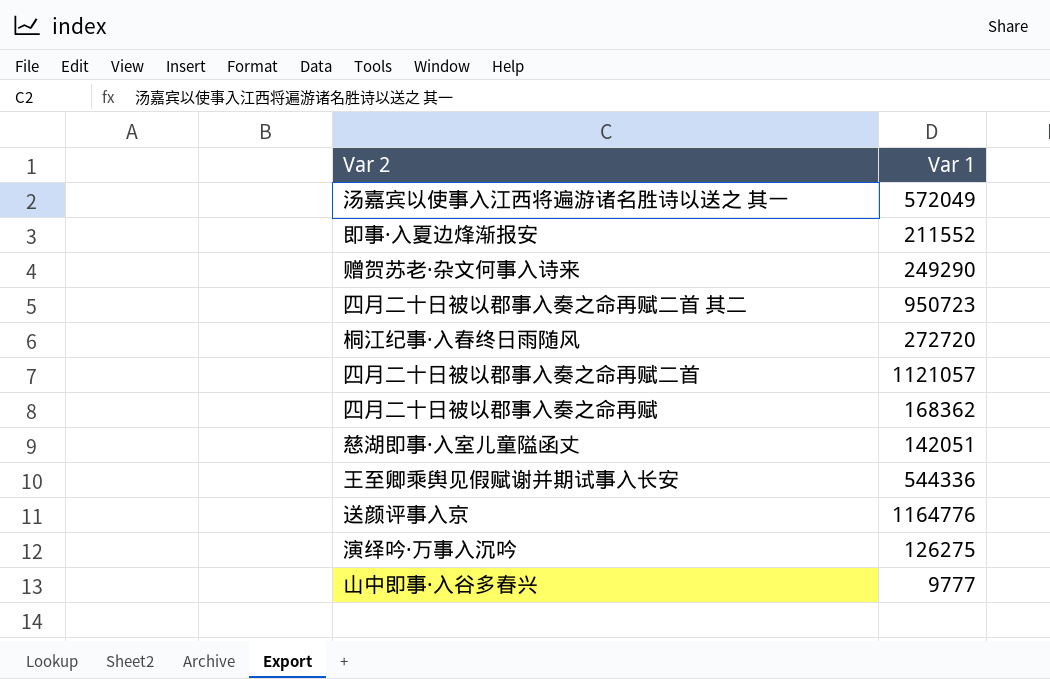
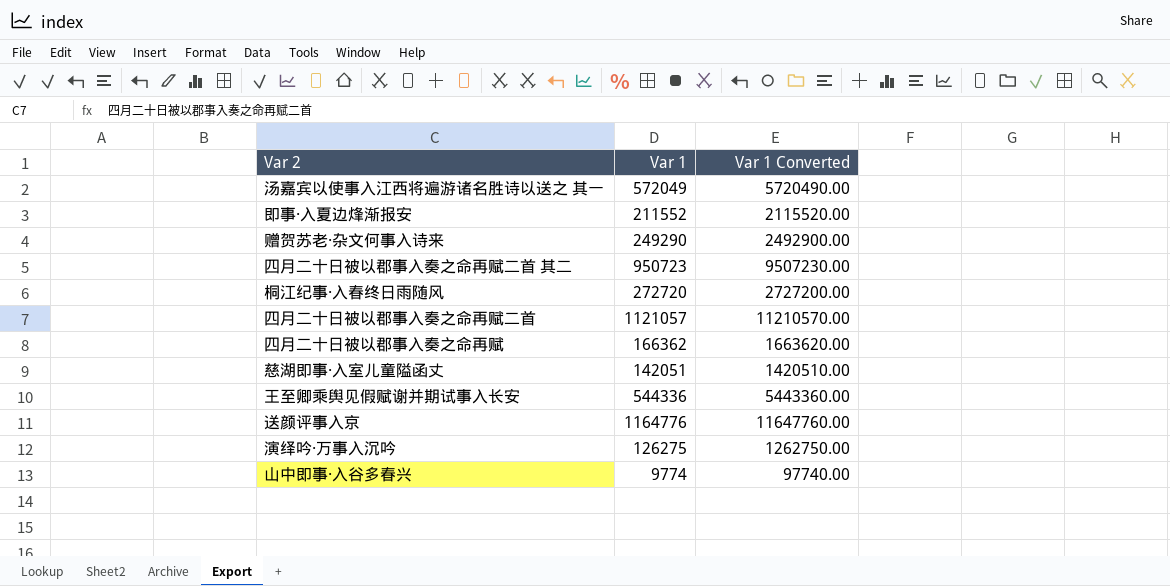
column Var 1 Converted | formula: none -> [Var 1] * 10
四月二十日被以郡事入奏之命再赋 | Var 1: 168362 -> 166362
山中即事·入谷多春兴 | Var 1: 9777 -> 9774

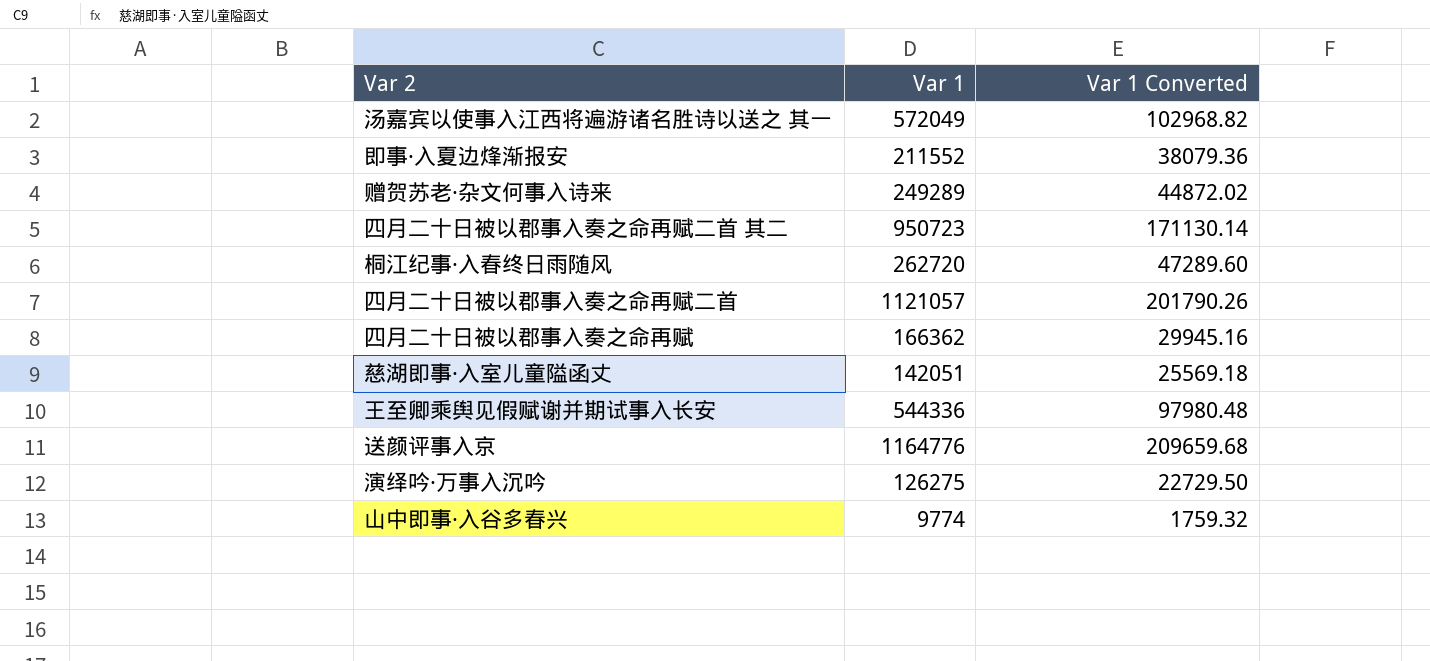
column Var 1 Converted | formula: [Var 1] * 10 -> [Var 1] * 0.18
赠贺苏老·杂文何事入诗来 | Var 1: 249290 -> 249289
桐江纪事·入春终日雨随风 | Var 1: 272720 -> 262720

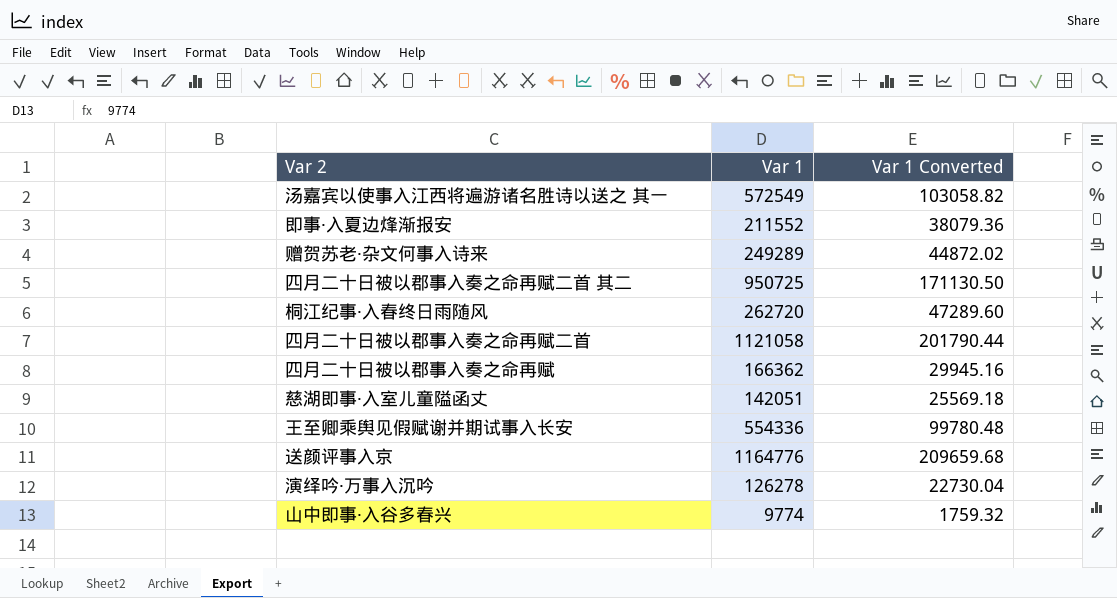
汤嘉宾以使事入江西将遍游诸名胜诗以送之 其一 | Var 1: 572049 -> 572549
汤嘉宾以使事入江西将遍游诸名胜诗以送之 其一 | Var 1 Converted: 102968.82 -> 103058.82
四月二十日被以郡事入奏之命再赋二首 其二 | Var 1: 950723 -> 950725
四月二十日被以郡事入奏之命再赋二首 其二 | Var 1 Converted: 171130.14 -> 171130.50
四月二十日被以郡事入奏之命再赋二首 | Var 1: 1121057 -> 1121058
四月二十日被以郡事入奏之命再赋二首 | Var 1 Converted: 201790.26 -> 201790.44
王至卿乘舆见假赋谢并期试事入长安 | Var 1: 544336 -> 554336
王至卿乘舆见假赋谢并期试事入长安 | Var 1 Converted: 97980.48 -> 99780.48
演绎吟·万事入沉吟 | Var 1: 126275 -> 126278
演绎吟·万事入沉吟 | Var 1 Converted: 22729.50 -> 22730.04

